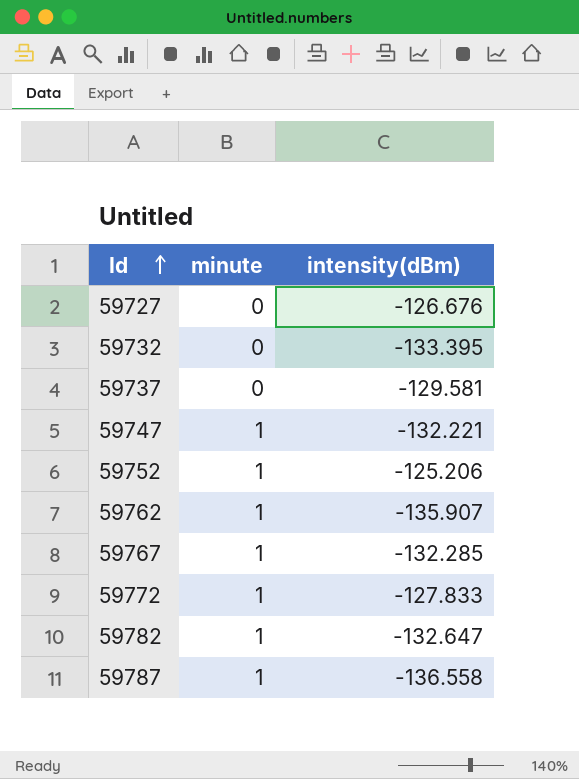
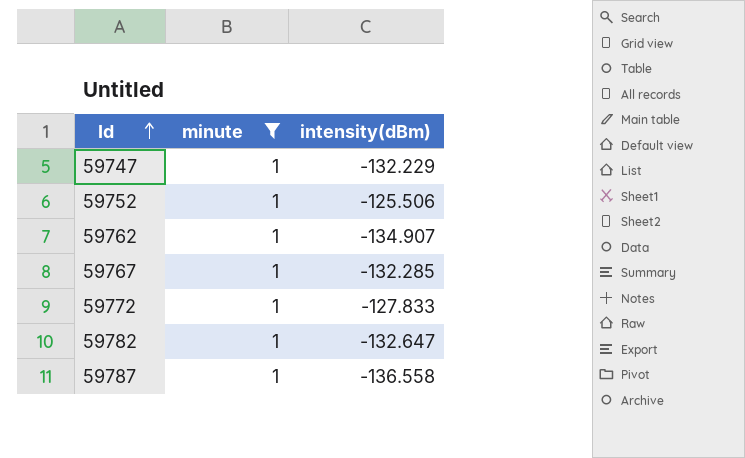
filter: none -> minute = 1
59747 | intensity(dBm): -132.221 -> -132.229
59752 | intensity(dBm): -125.206 -> -125.506
59762 | intensity(dBm): -135.907 -> -134.907

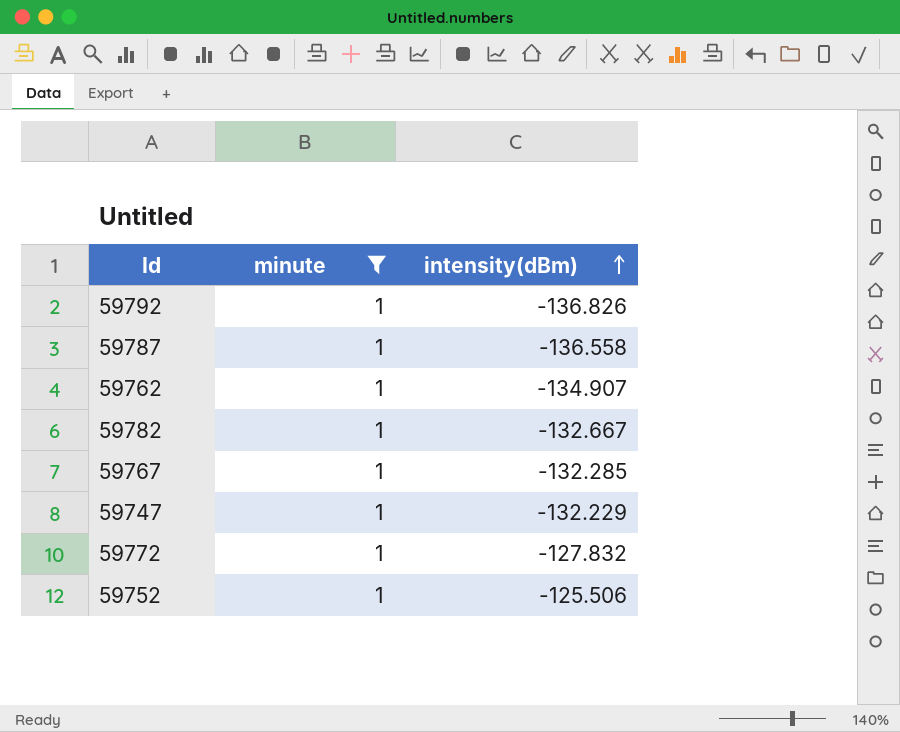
row order: Id ascending -> intensity(dBm) ascending
row 59792: none -> 1 | -136.826
59782 | intensity(dBm): -132.647 -> -132.667
59772 | intensity(dBm): -127.833 -> -127.832

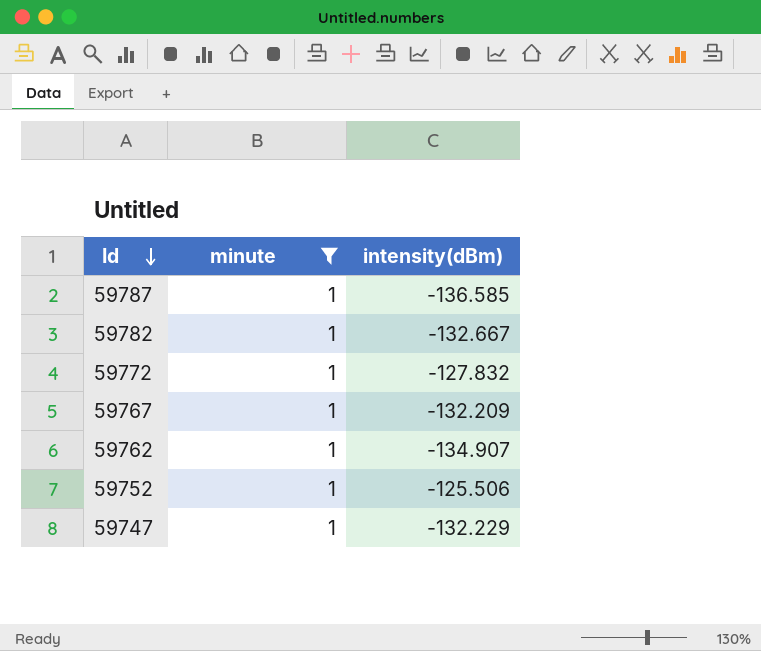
row order: intensity(dBm) ascending -> Id descending
row 59792: 1 | -136.826 -> none
59787 | intensity(dBm): -136.558 -> -136.585
59767 | intensity(dBm): -132.285 -> -132.209

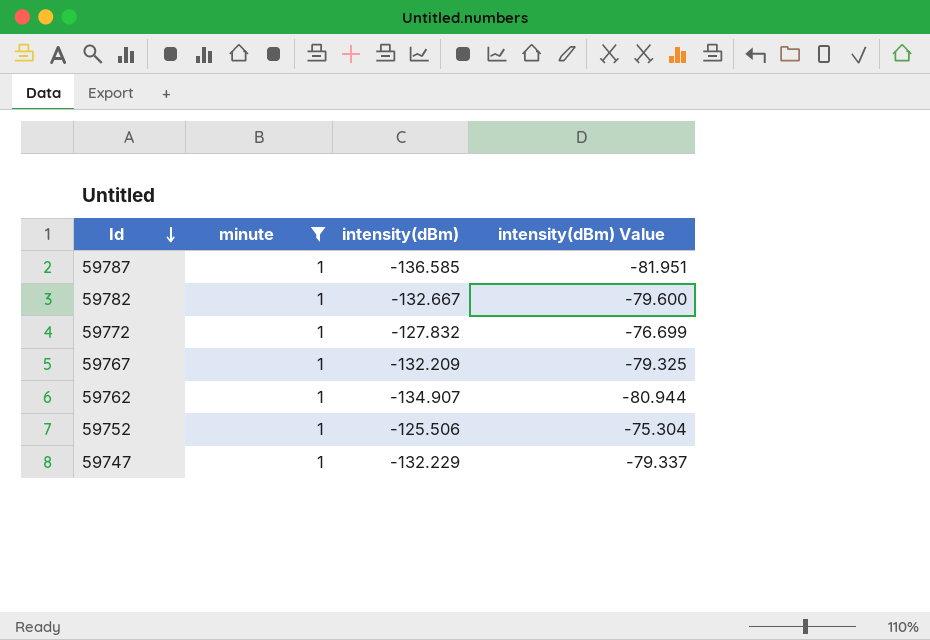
column intensity(dBm) Value | formula: none -> [intensity(dBm)] * 0.6

